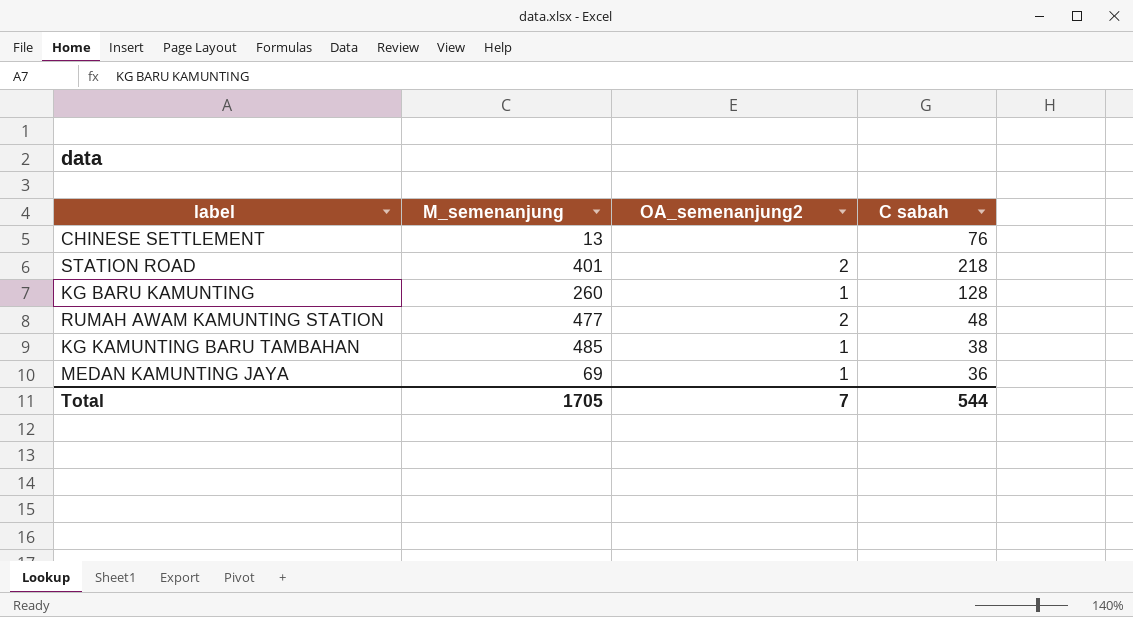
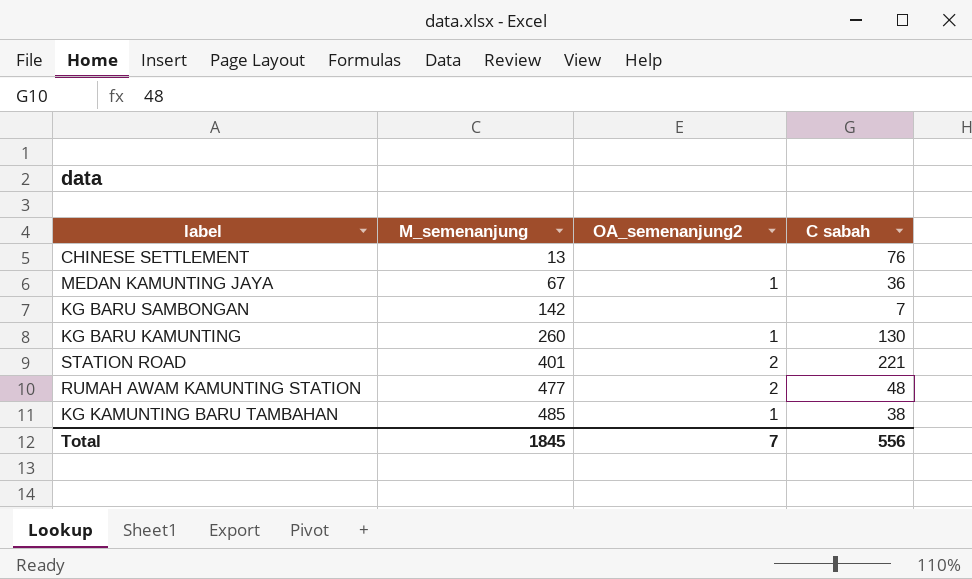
row order: none -> M_semenanjung ascending
MEDAN KAMUNTING JAYA | M_semenanjung: 69 -> 67
row KG BARU SAMBONGAN: none -> 142 | none | 7
KG BARU KAMUNTING | C sabah: 128 -> 130
STATION ROAD | C sabah: 218 -> 221
Total | M_semenanjung: 1705 -> 1845
Total | C sabah: 544 -> 556

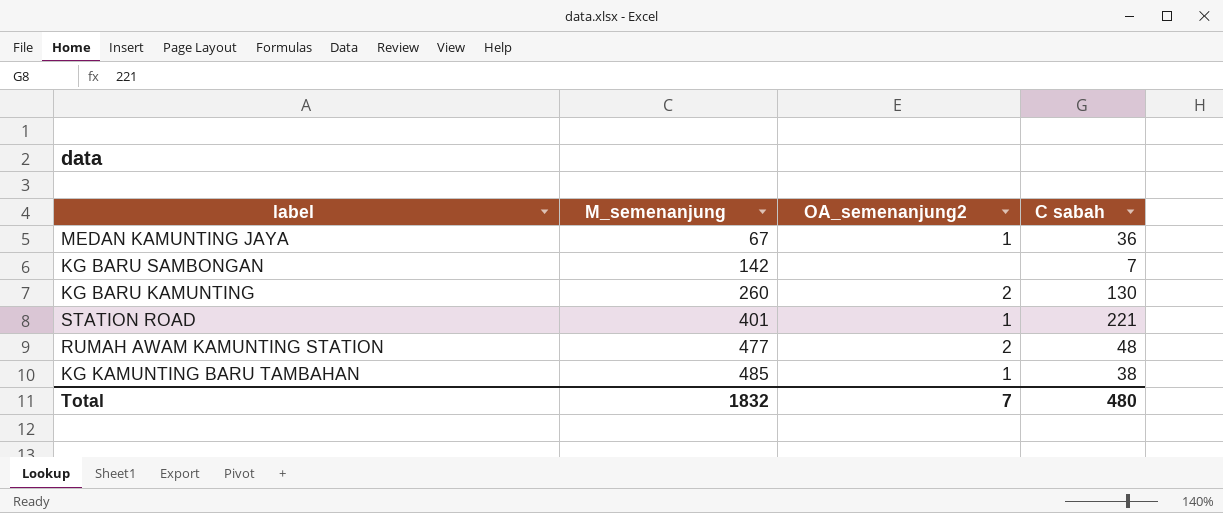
row CHINESE SETTLEMENT: 13 | none | 76 -> none
KG BARU KAMUNTING | OA_semenanjung2: 1 -> 2
STATION ROAD | OA_semenanjung2: 2 -> 1
Total | M_semenanjung: 1845 -> 1832
Total | C sabah: 556 -> 480

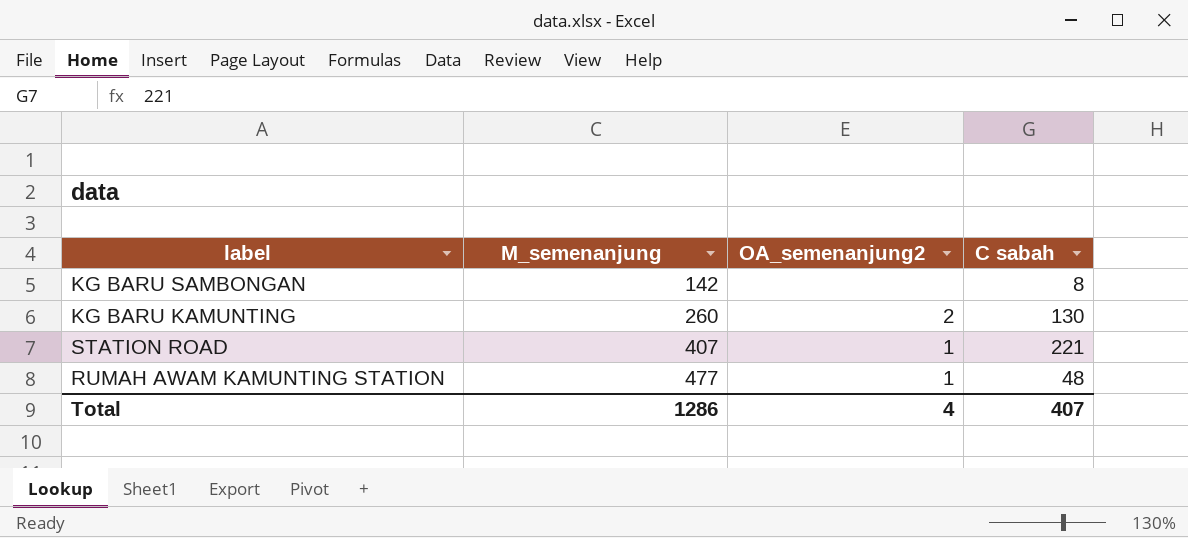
row MEDAN KAMUNTING JAYA: 67 | 1 | 36 -> none
row KG KAMUNTING BARU TAMBAHAN: 485 | 1 | 38 -> none
KG BARU SAMBONGAN | C sabah: 7 -> 8
STATION ROAD | M_semenanjung: 401 -> 407
RUMAH AWAM KAMUNTING STATION | OA_semenanjung2: 2 -> 1
Total | M_semenanjung: 1832 -> 1286
Total | OA_semenanjung2: 7 -> 4
Total | C sabah: 480 -> 407

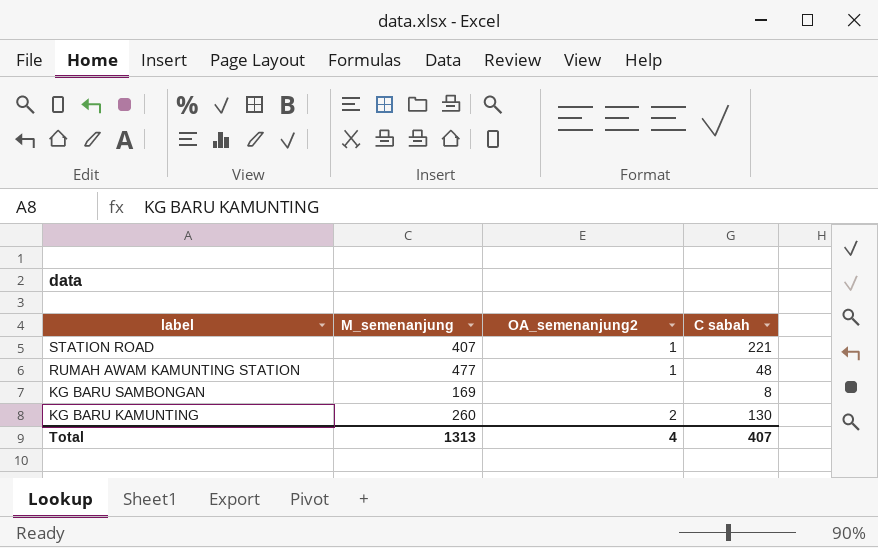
row order: M_semenanjung ascending -> label descending
KG BARU SAMBONGAN | M_semenanjung: 142 -> 169
Total | M_semenanjung: 1286 -> 1313

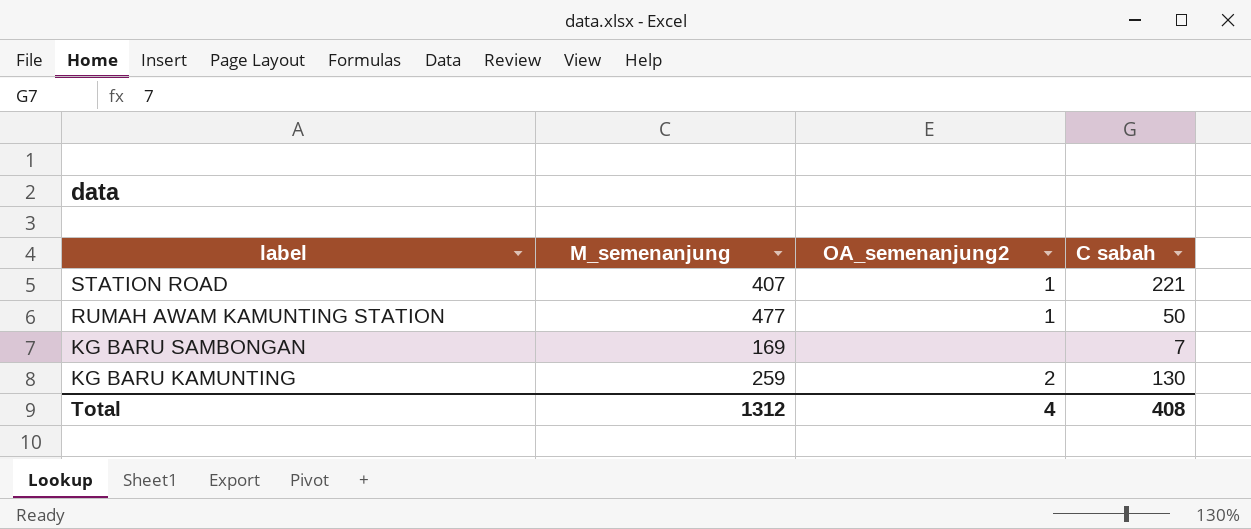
RUMAH AWAM KAMUNTING STATION | C sabah: 48 -> 50
KG BARU SAMBONGAN | C sabah: 8 -> 7
KG BARU KAMUNTING | M_semenanjung: 260 -> 259
Total | M_semenanjung: 1313 -> 1312
Total | C sabah: 407 -> 408

